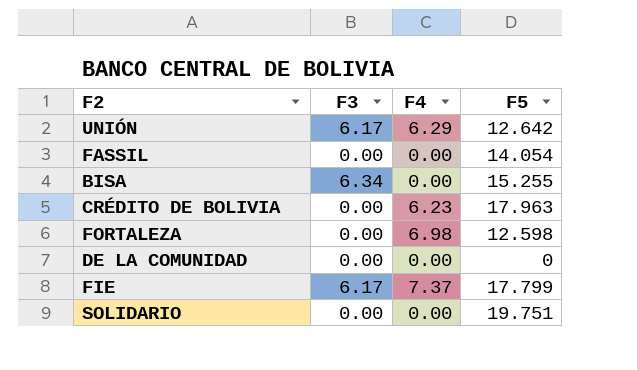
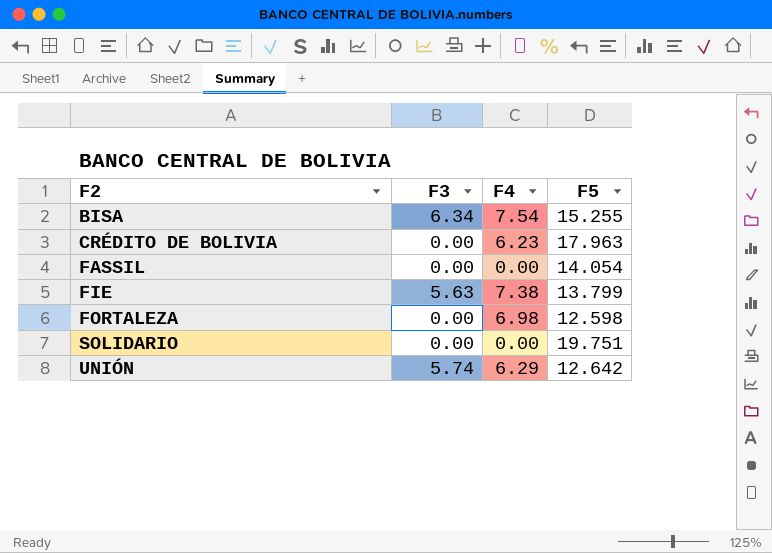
row order: none -> F2 ascending
row DE LA COMUNIDAD: 0.00 | 0.00 | 0 -> none
BISA | F4: 0.00 -> 7.54
FIE | F3: 6.17 -> 5.63
FIE | F4: 7.37 -> 7.38
FIE | F5: 17.799 -> 13.799
UNIÓN | F3: 6.17 -> 5.74

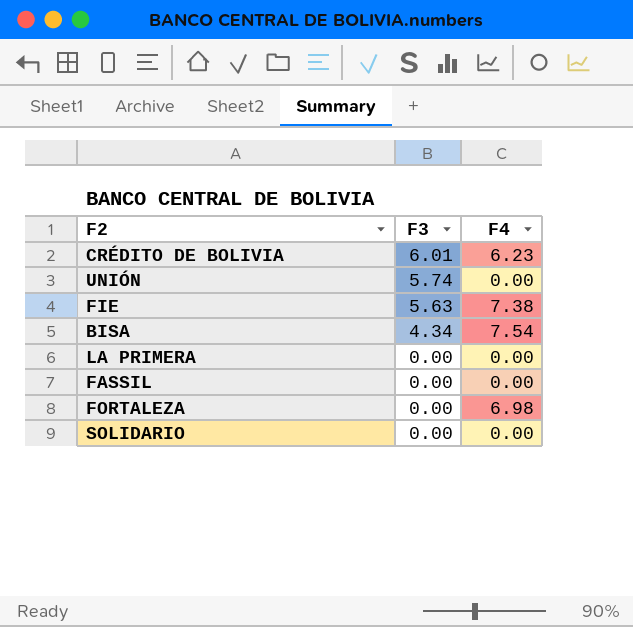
row order: F2 ascending -> F3 descending
column F5 | position: 4 -> none
CRÉDITO DE BOLIVIA | F3: 0.00 -> 6.01
UNIÓN | F4: 6.29 -> 0.00
BISA | F3: 6.34 -> 4.34
row LA PRIMERA: none -> 0.00 | 0.00

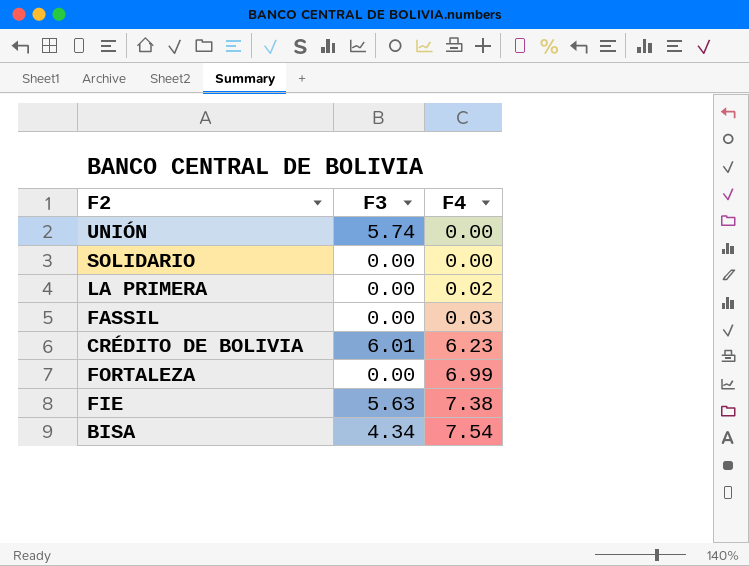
row order: F3 descending -> F4 ascending
LA PRIMERA | F4: 0.00 -> 0.02
FASSIL | F4: 0.00 -> 0.03
FORTALEZA | F4: 6.98 -> 6.99

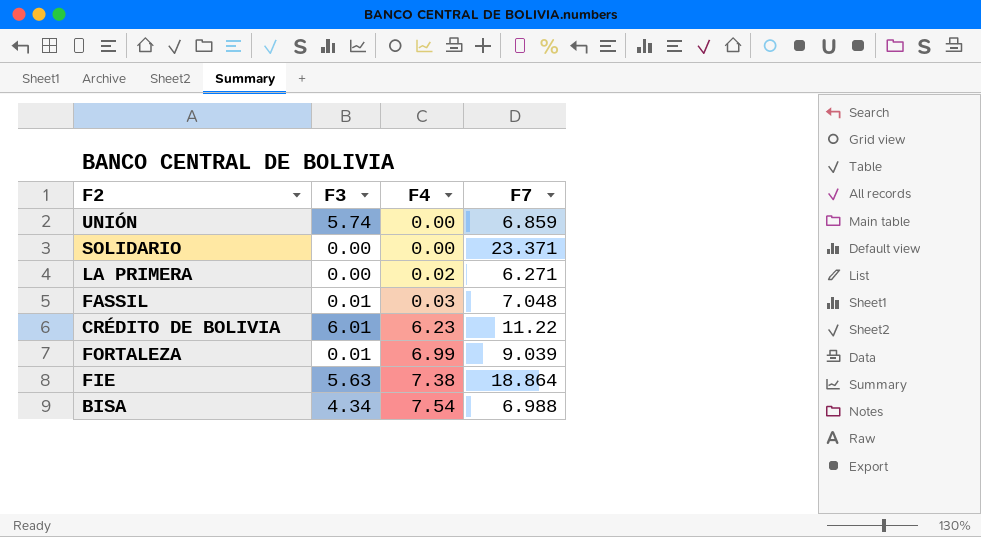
column F7 | position: none -> 4
FASSIL | F3: 0.00 -> 0.01
FORTALEZA | F3: 0.00 -> 0.01

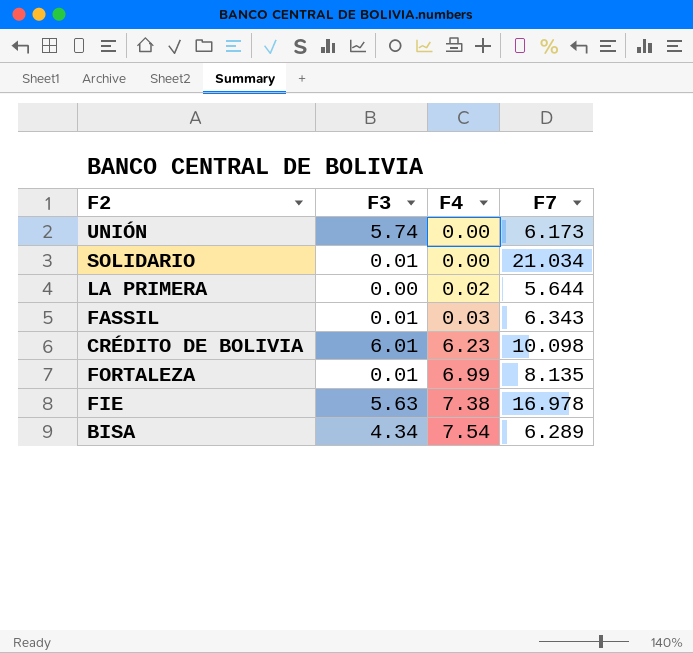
UNIÓN | F7: 6.859 -> 6.173
SOLIDARIO | F3: 0.00 -> 0.01
SOLIDARIO | F7: 23.371 -> 21.034
LA PRIMERA | F7: 6.271 -> 5.644
FASSIL | F7: 7.048 -> 6.343
CRÉDITO DE BOLIVIA | F7: 11.22 -> 10.098
FORTALEZA | F7: 9.039 -> 8.135
FIE | F7: 18.864 -> 16.978
BISA | F7: 6.988 -> 6.289

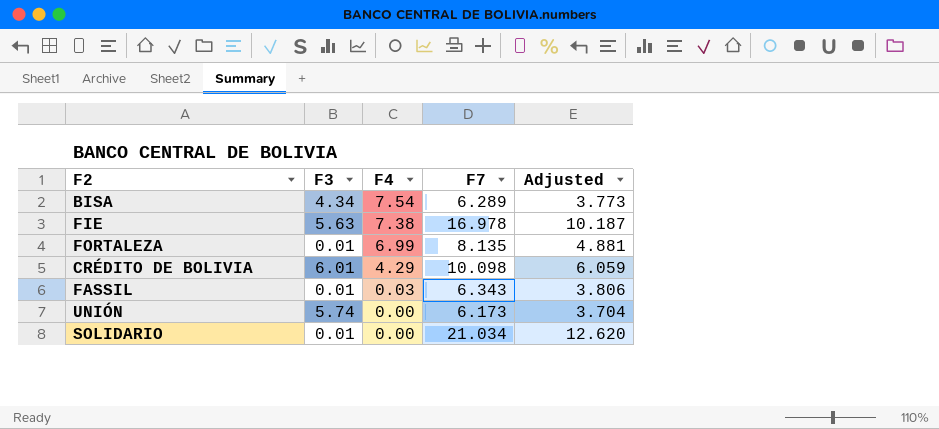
row order: F4 ascending -> F4 descending
column Adjusted | formula: none -> [F7] * 0.6
row LA PRIMERA: 0.00 | 0.02 | 5.644 -> none
CRÉDITO DE BOLIVIA | F4: 6.23 -> 4.29

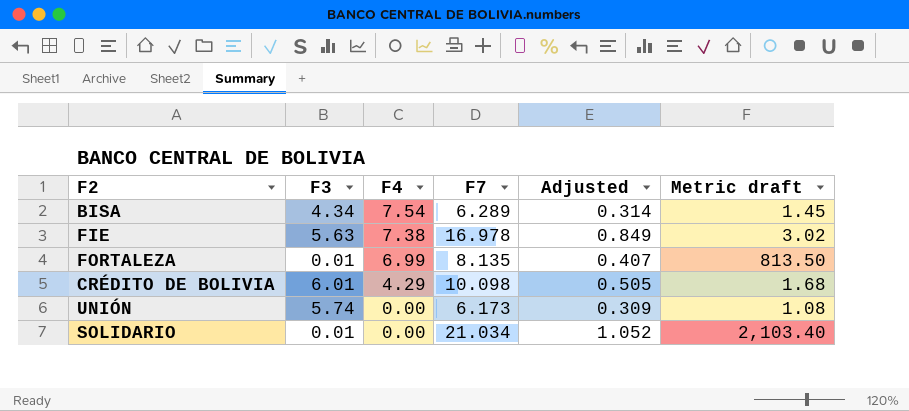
column Adjusted | formula: [F7] * 0.6 -> [F7] * 0.05
column Metric draft | formula: none -> [F7] / [F3]
row FASSIL: 0.01 | 0.03 | 6.343 | 3.806 -> none

